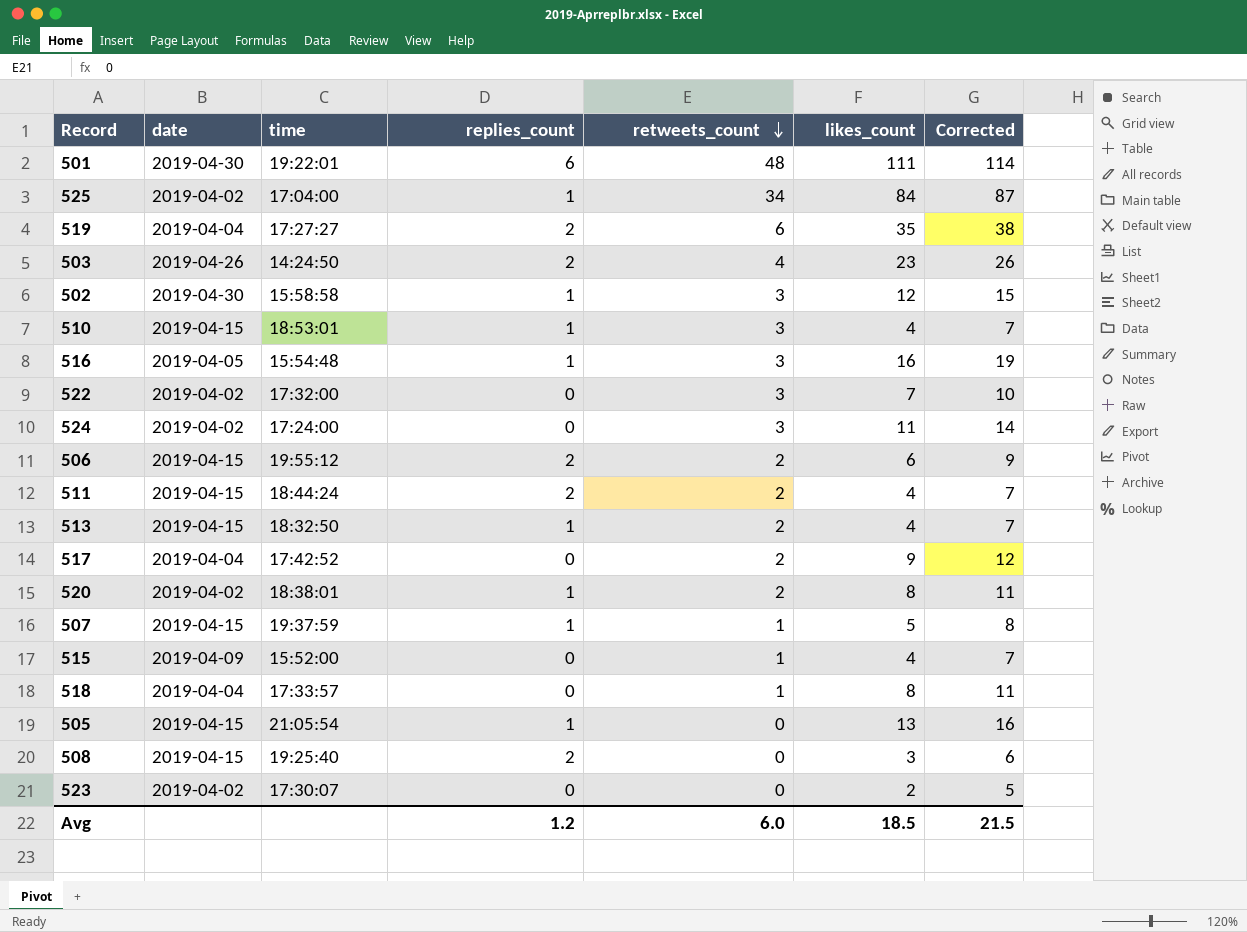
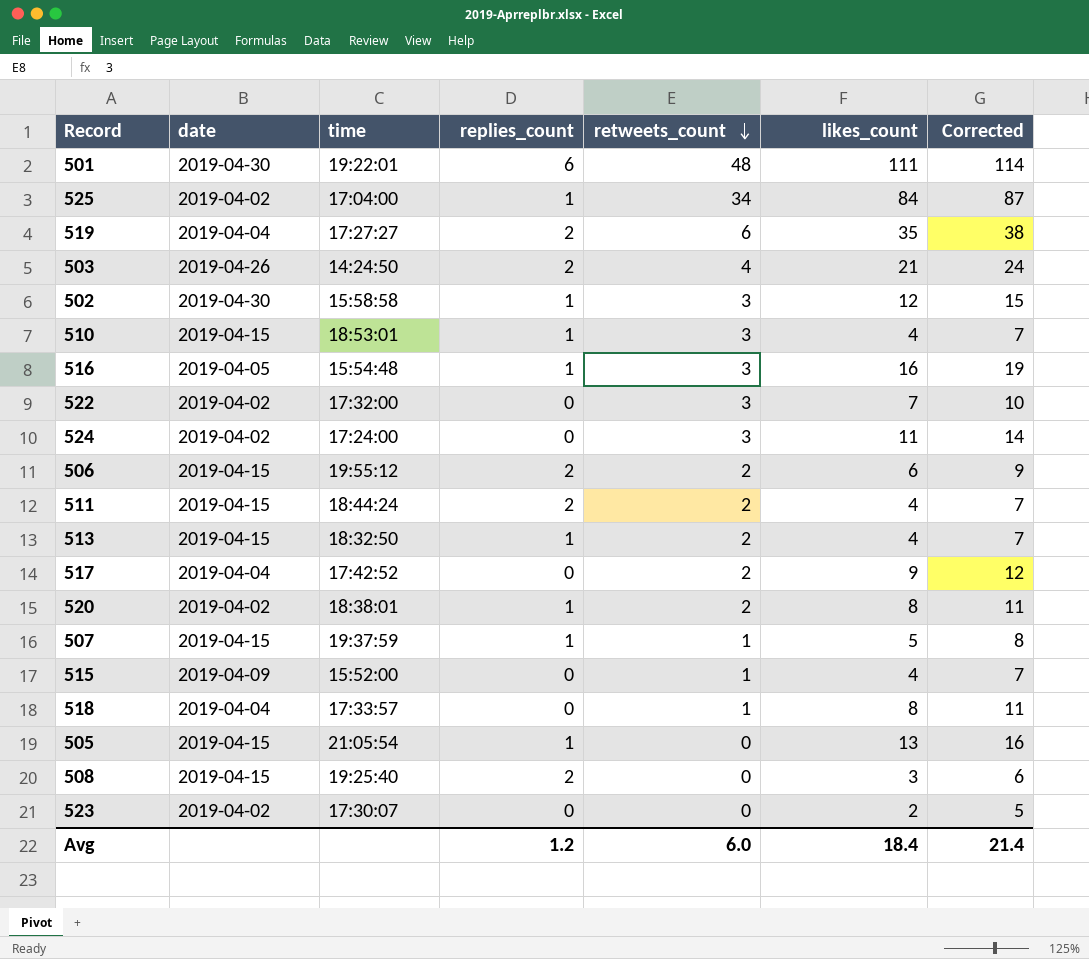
503 | likes_count: 23 -> 21
503 | Corrected: 26 -> 24
Avg | likes_count: 18.5 -> 18.4
Avg | Corrected: 21.5 -> 21.4

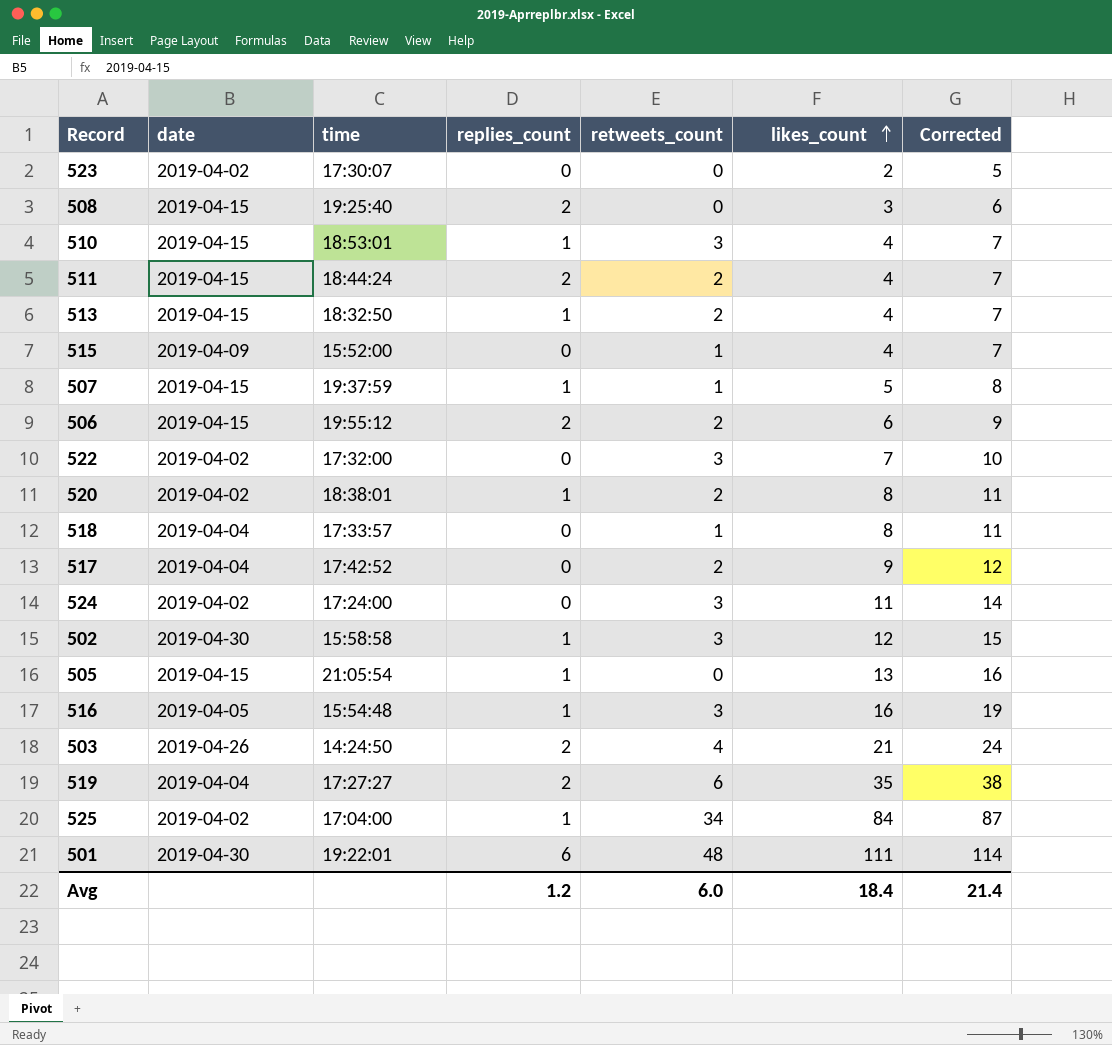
row order: retweets_count descending -> likes_count ascending

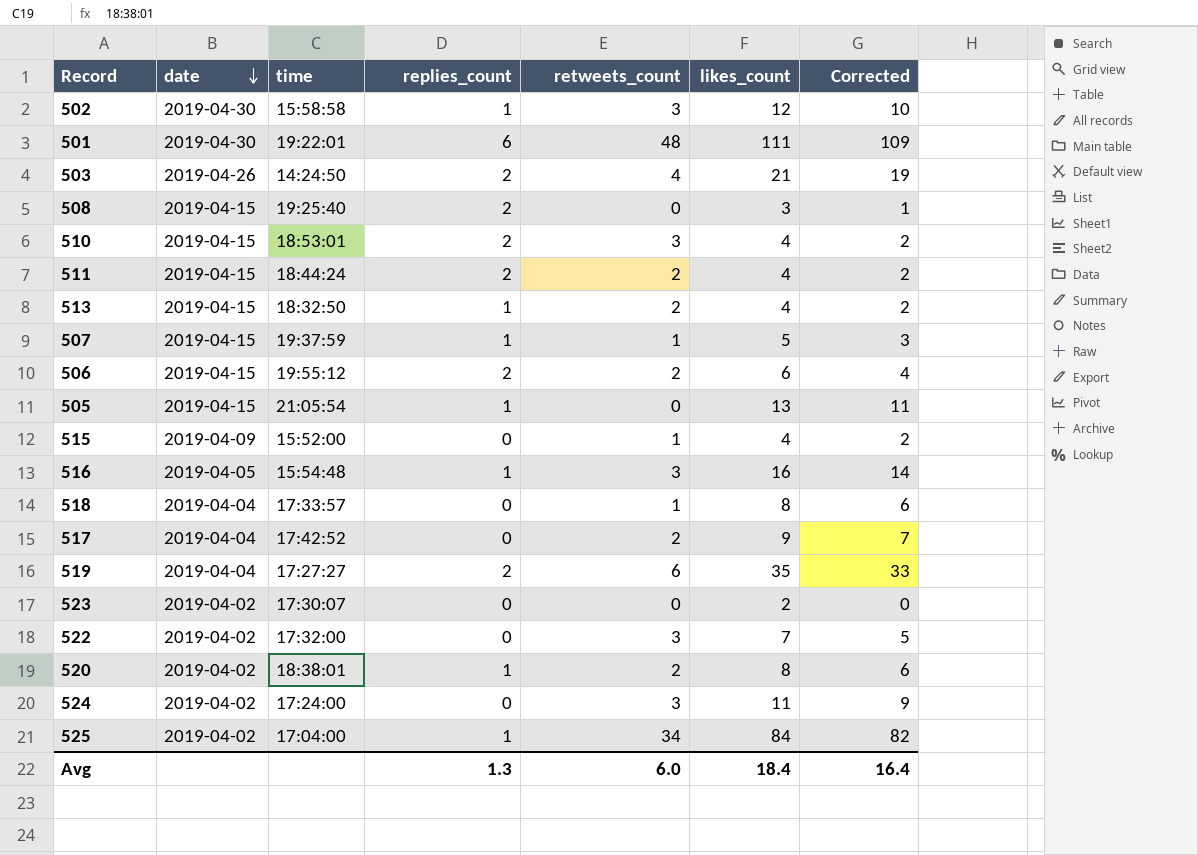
row order: likes_count ascending -> date descending
column Corrected | formula: [likes_count] + 3 -> [likes_count] - 2
510 | replies_count: 1 -> 2
Avg | replies_count: 1.2 -> 1.3
Avg | Corrected: 21.4 -> 16.4

